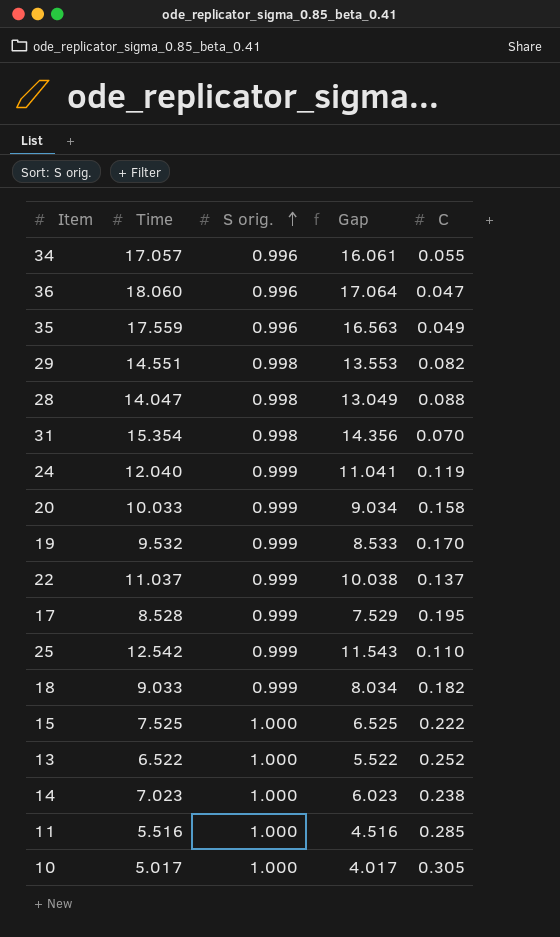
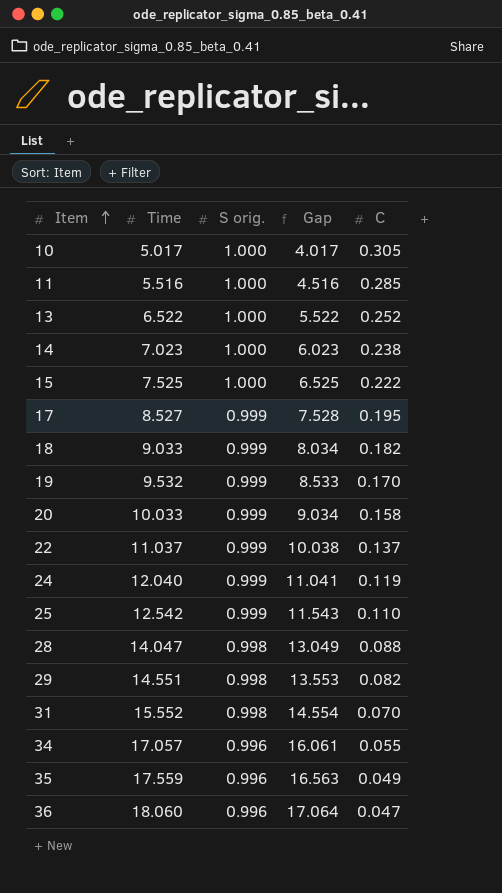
row order: S orig. ascending -> Item ascending
17 | Time: 8.528 -> 8.527
17 | Gap: 7.529 -> 7.528
31 | Time: 15.354 -> 15.552
31 | Gap: 14.356 -> 14.554

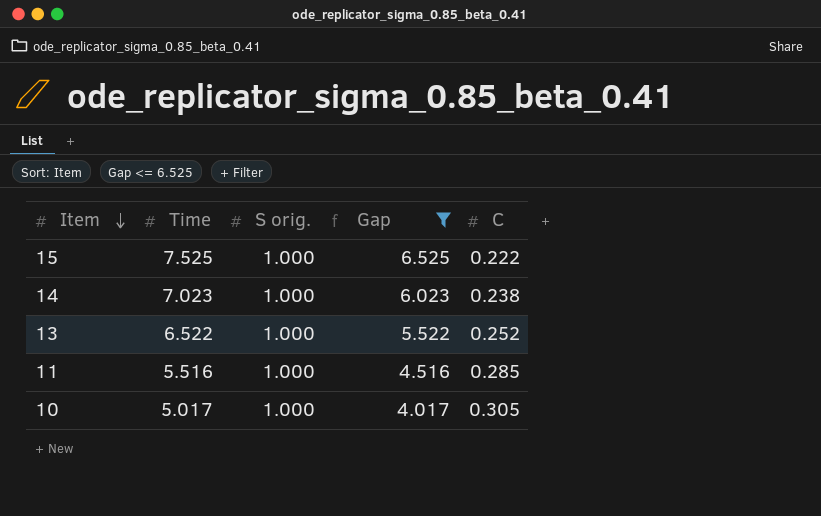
filter: none -> Gap <= 6.525
row order: Item ascending -> Item descending

